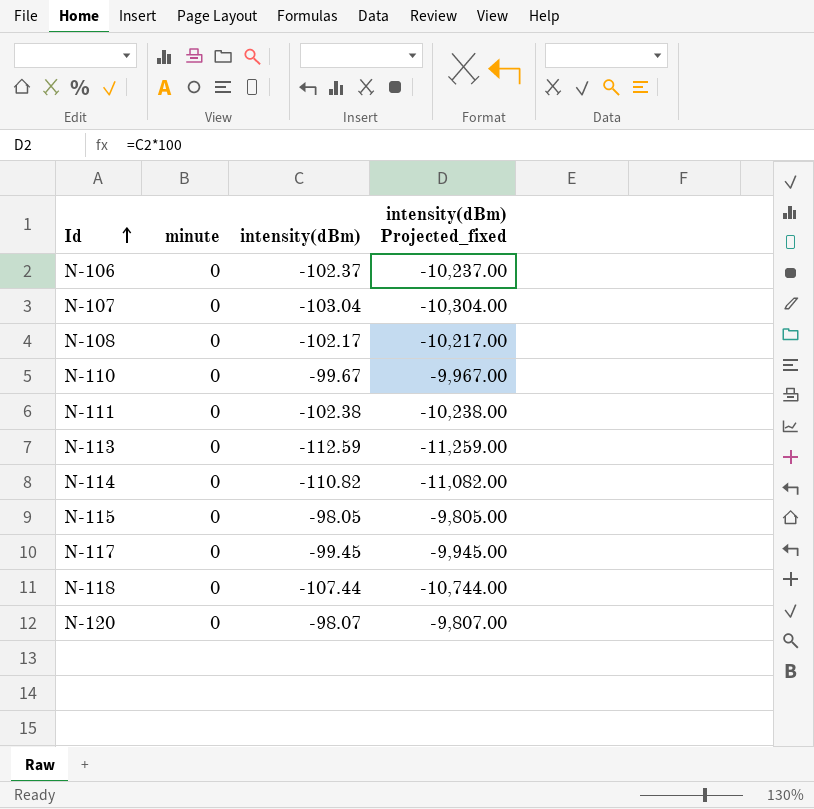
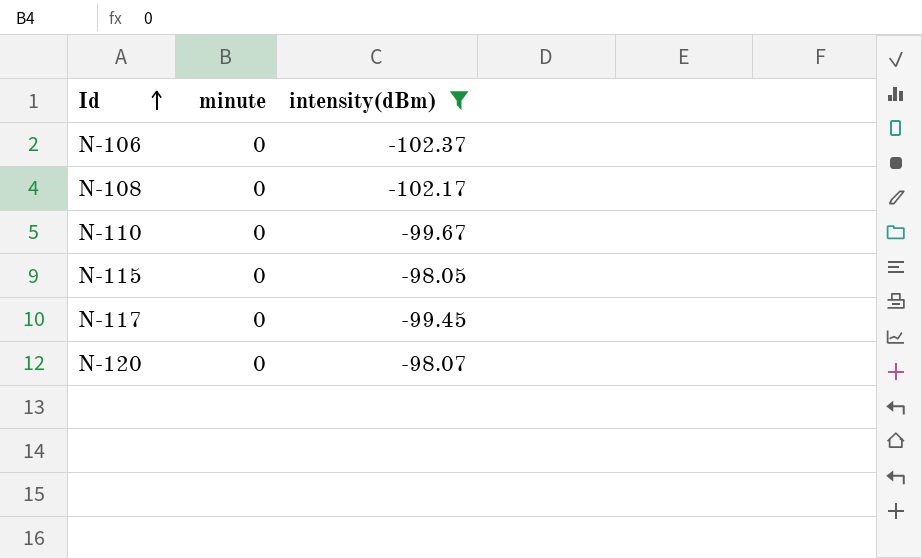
filter: none -> intensity(dBm) >= -102.37
column intensity(dBm) Projected_fixed | formula: [intensity(dBm)] * 100 -> none

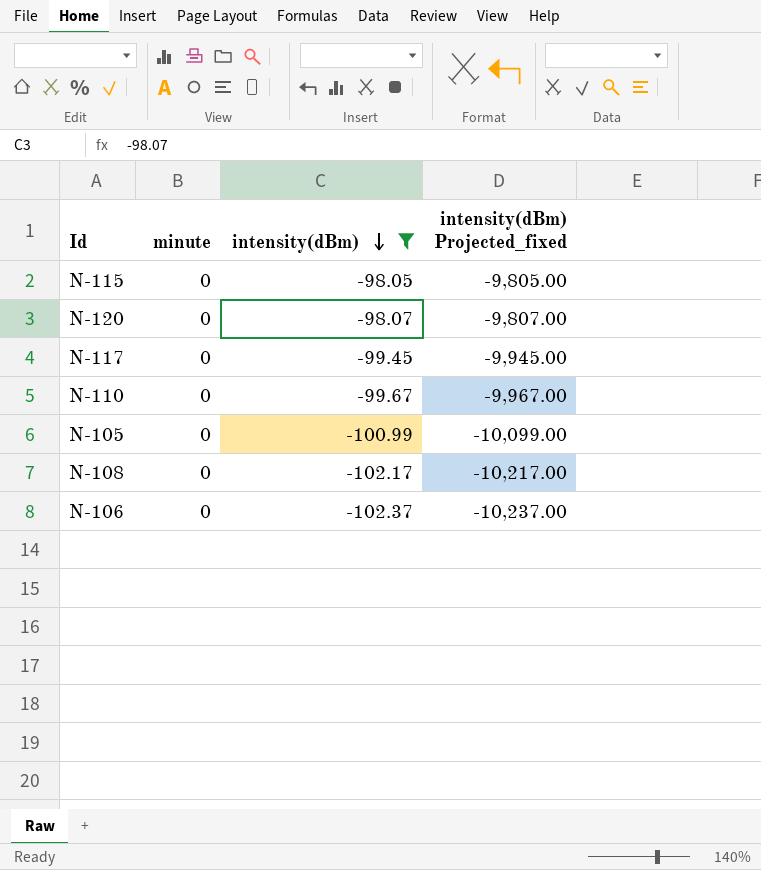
row order: Id ascending -> intensity(dBm) descending
column intensity(dBm) Projected_fixed | formula: none -> [intensity(dBm)] * 100
row N-105: none -> 0 | -100.99 | -10,099.00

